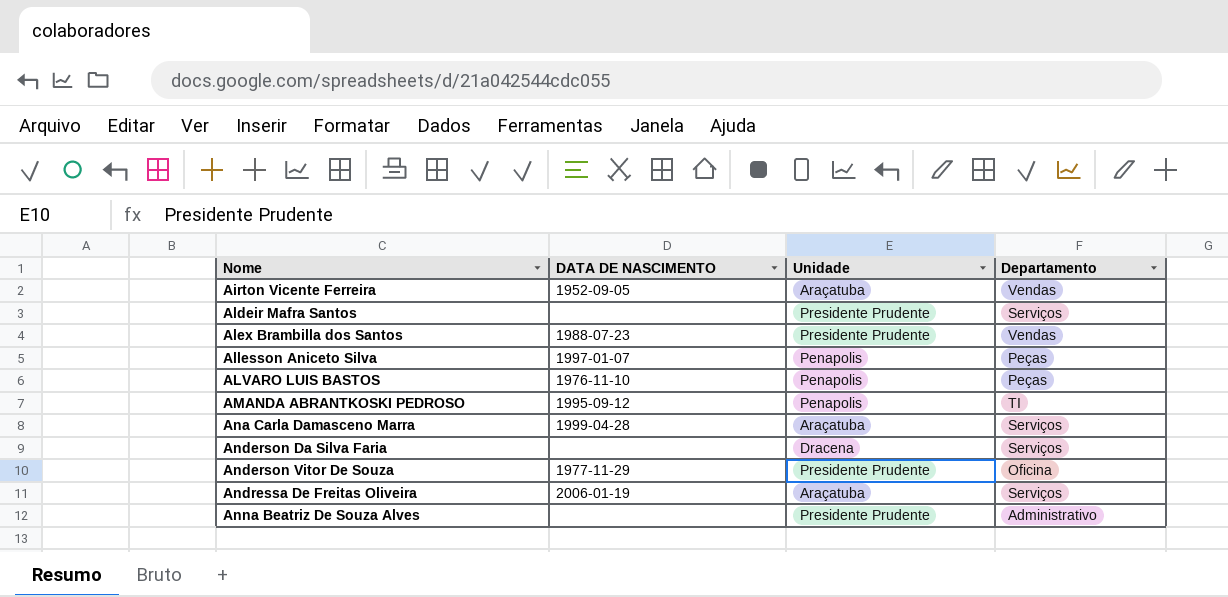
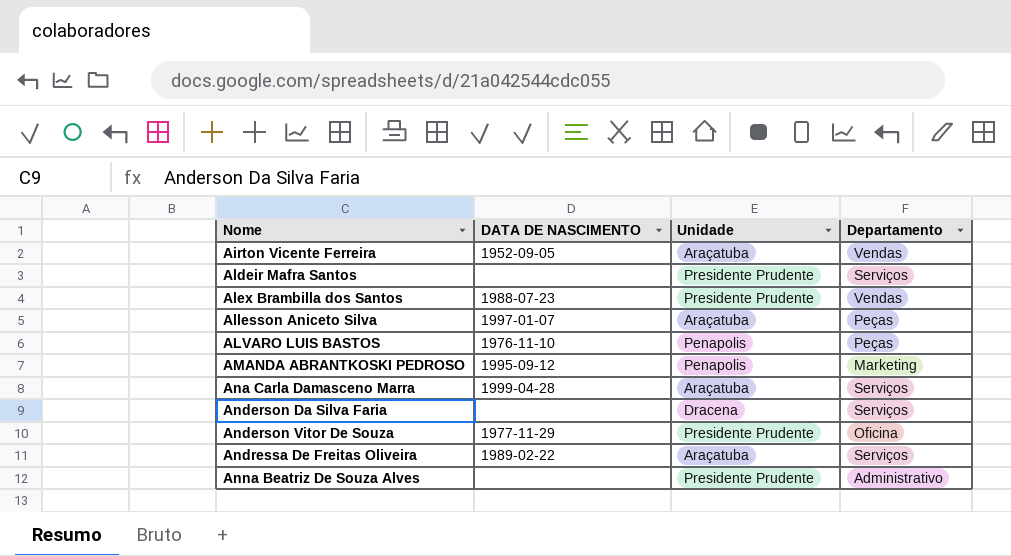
Allesson Aniceto Silva | Unidade: Penapolis -> Araçatuba
AMANDA ABRANTKOSKI PEDROSO | Departamento: TI -> Marketing
Andressa De Freitas Oliveira | DATA DE NASCIMENTO: 2006-01-19 -> 1989-02-22

